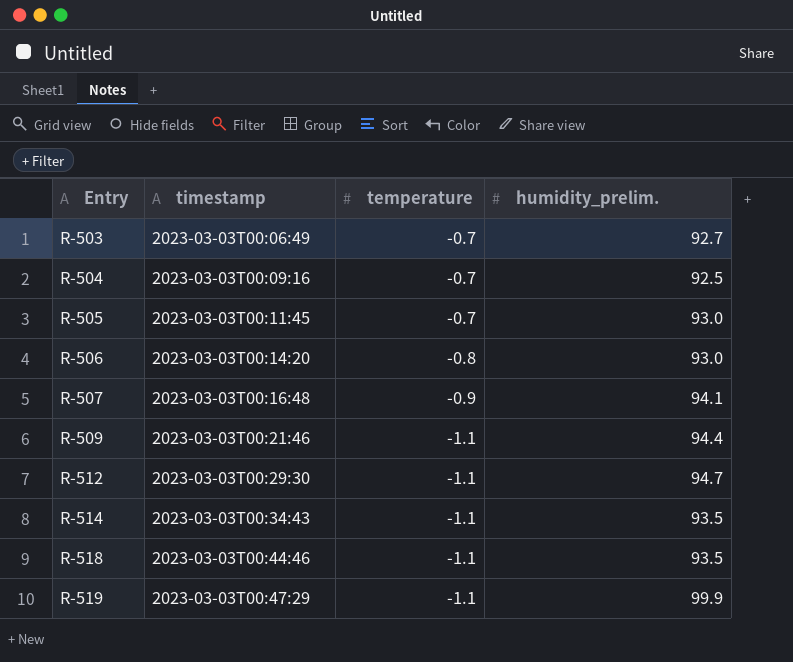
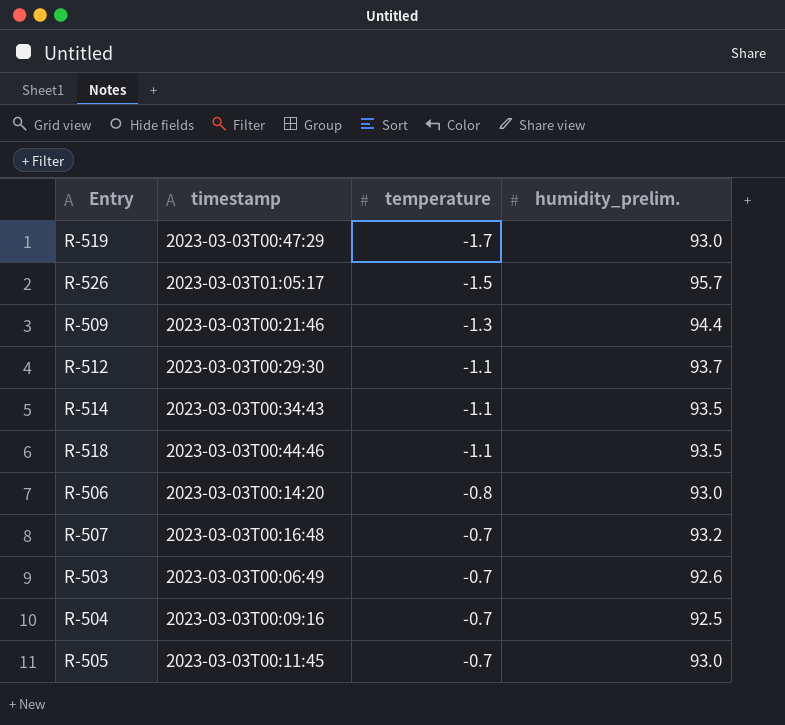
row order: Entry ascending -> temperature ascending
R-519 | temperature: -1.1 -> -1.7
R-519 | humidity_prelim.: 99.9 -> 93.0
row R-526: none -> 2023-03-03T01:05:17 | -1.5 | 95.7
R-509 | temperature: -1.1 -> -1.3
R-512 | humidity_prelim.: 94.7 -> 93.7
R-507 | temperature: -0.9 -> -0.7
R-507 | humidity_prelim.: 94.1 -> 93.2
R-503 | humidity_prelim.: 92.7 -> 92.6

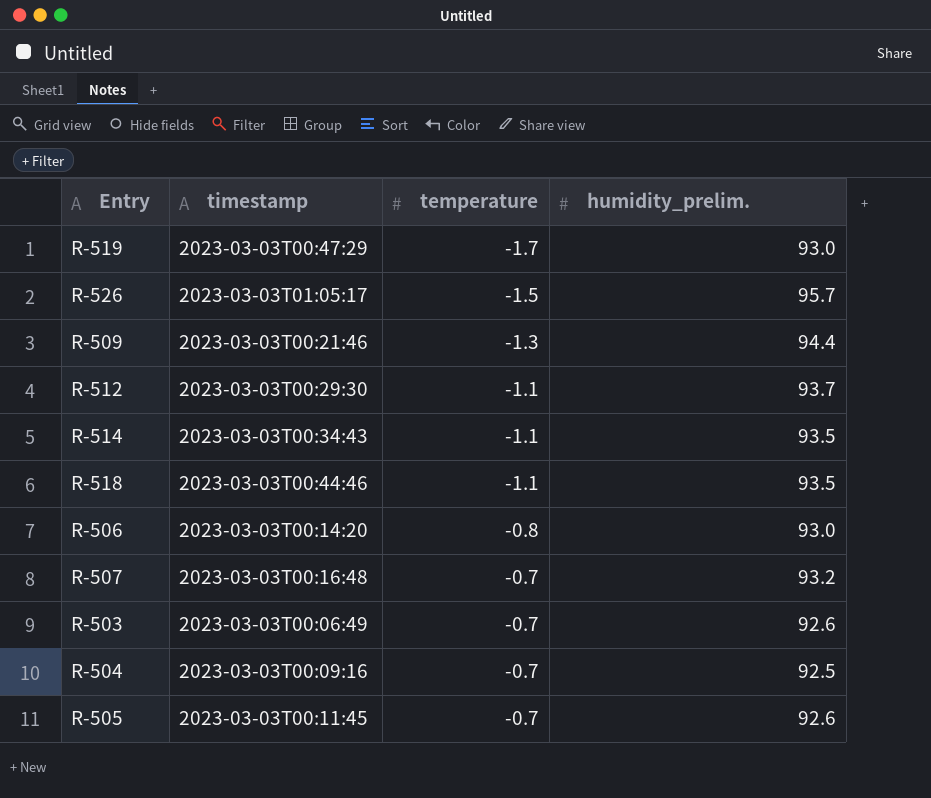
R-505 | humidity_prelim.: 93.0 -> 92.6

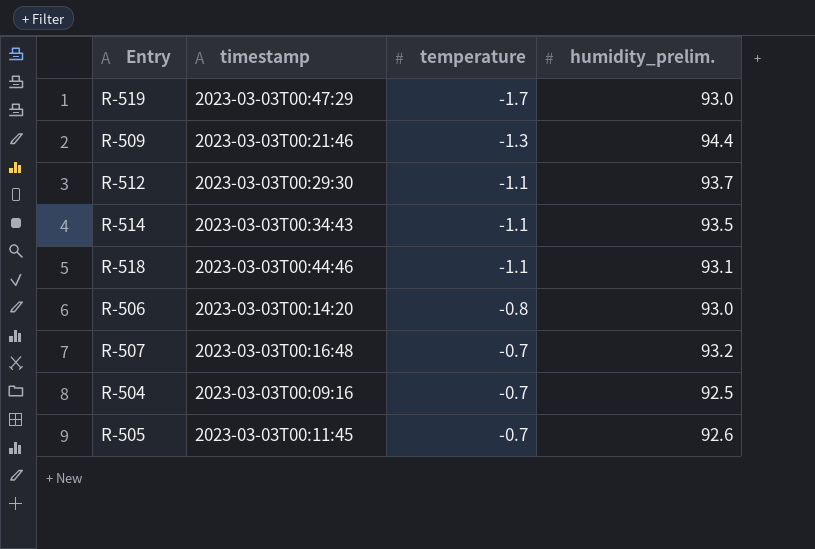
row R-526: 2023-03-03T01:05:17 | -1.5 | 95.7 -> none
row R-503: 2023-03-03T00:06:49 | -0.7 | 92.6 -> none
R-518 | humidity_prelim.: 93.5 -> 93.1

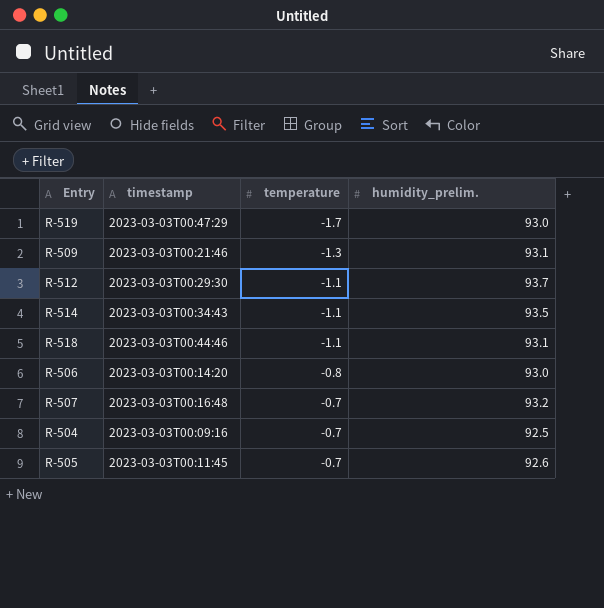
R-509 | humidity_prelim.: 94.4 -> 93.1

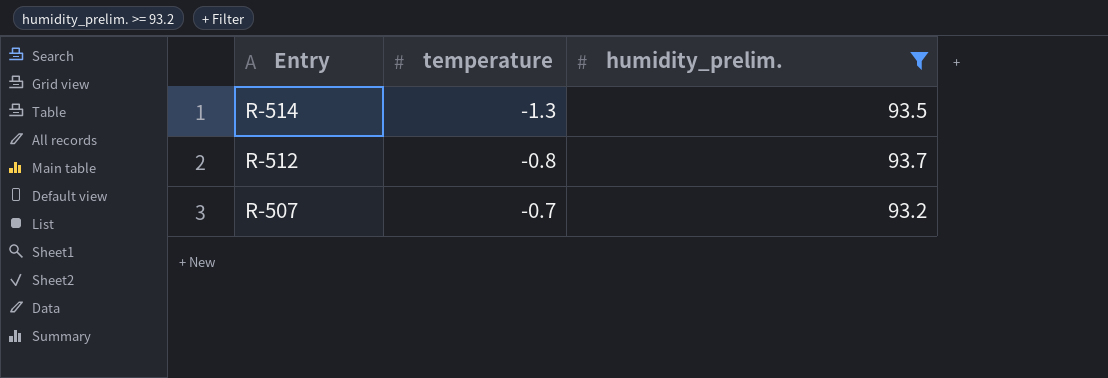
filter: none -> humidity_prelim. >= 93.2
row order: temperature ascending -> Entry descending
column timestamp | position: 2 -> none
R-514 | temperature: -1.1 -> -1.3
R-512 | temperature: -1.1 -> -0.8

